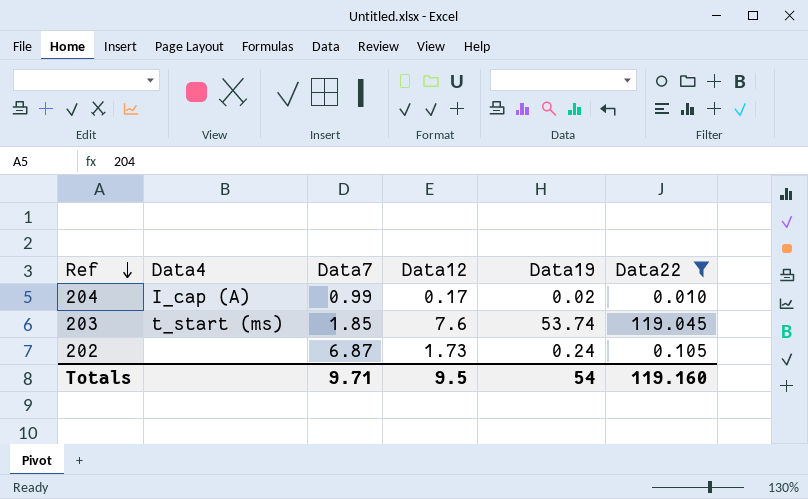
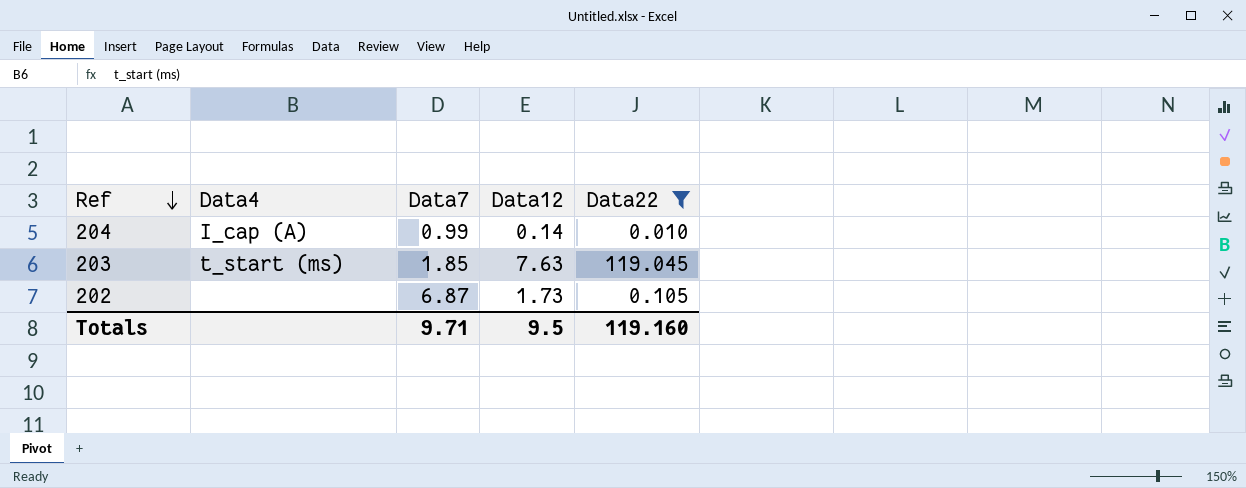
column Data19 | position: 5 -> none
204 | Data12: 0.17 -> 0.14
203 | Data12: 7.6 -> 7.63

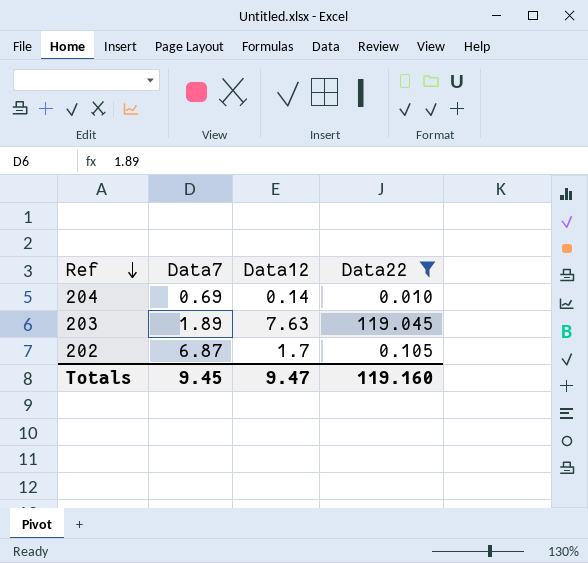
column Data4 | position: 2 -> none
204 | Data7: 0.99 -> 0.69
203 | Data7: 1.85 -> 1.89
202 | Data12: 1.73 -> 1.7
Totals | Data7: 9.71 -> 9.45
Totals | Data12: 9.5 -> 9.47

